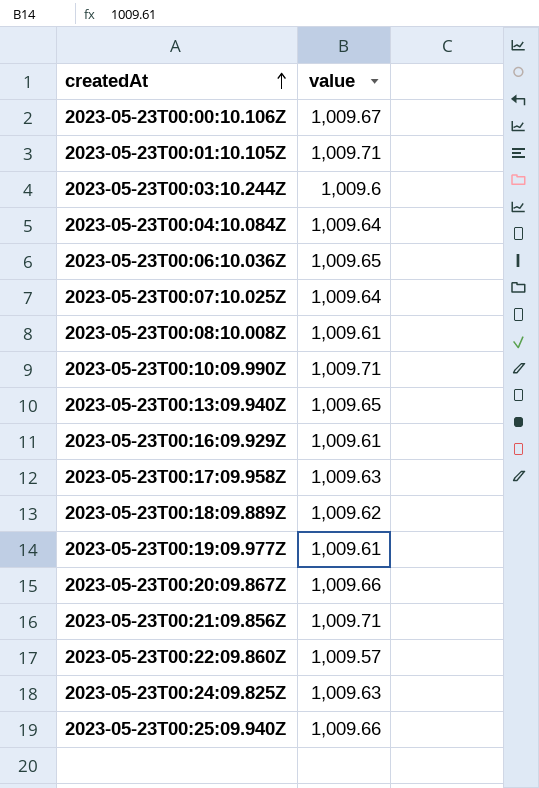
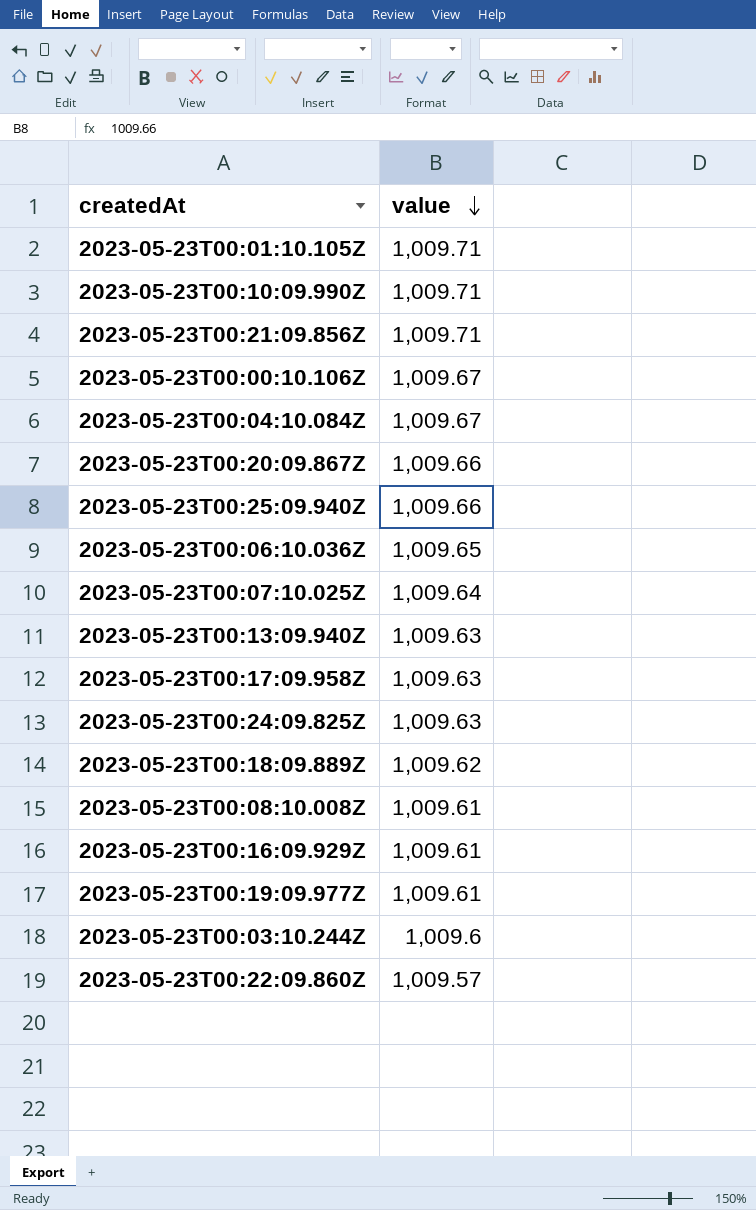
row order: createdAt ascending -> value descending
2023-05-23T00:04:10.084Z | value: 1,009.64 -> 1,009.67
2023-05-23T00:13:09.940Z | value: 1,009.65 -> 1,009.63

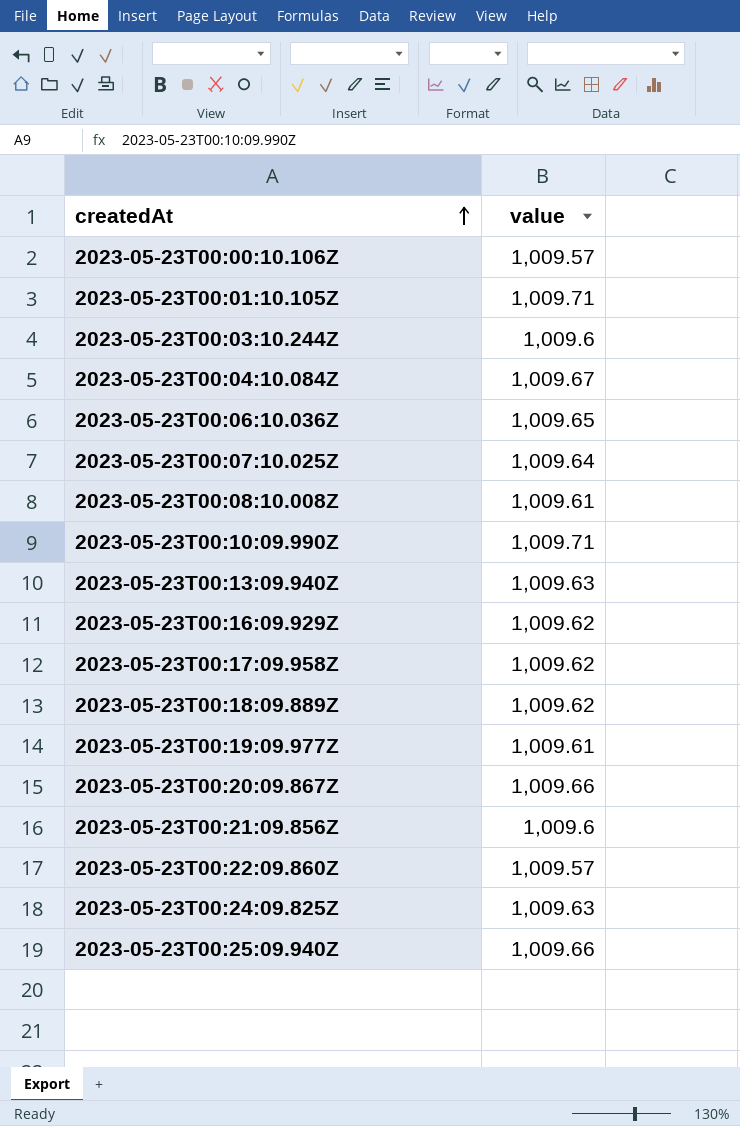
row order: value descending -> createdAt ascending
2023-05-23T00:00:10.106Z | value: 1,009.67 -> 1,009.57
2023-05-23T00:16:09.929Z | value: 1,009.61 -> 1,009.62
2023-05-23T00:17:09.958Z | value: 1,009.63 -> 1,009.62
2023-05-23T00:21:09.856Z | value: 1,009.71 -> 1,009.6

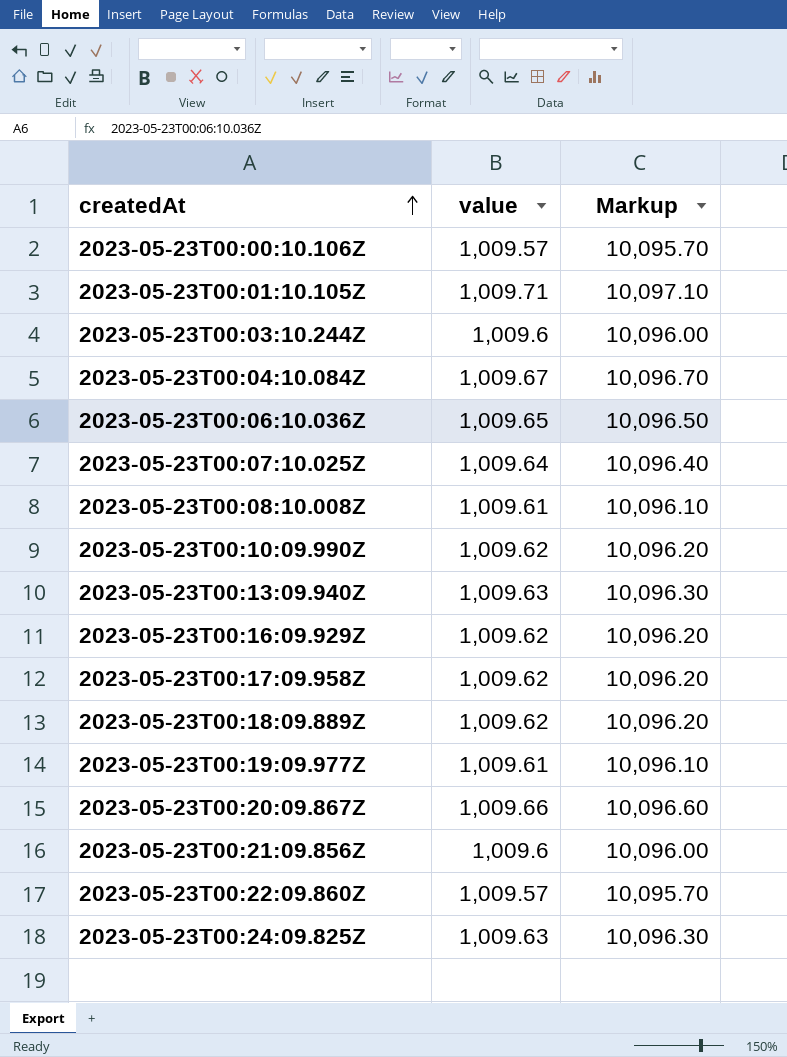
column Markup | formula: none -> [value] * 10
row 2023-05-23T00:25:09.940Z: 1,009.66 -> none
2023-05-23T00:10:09.990Z | value: 1,009.71 -> 1,009.62

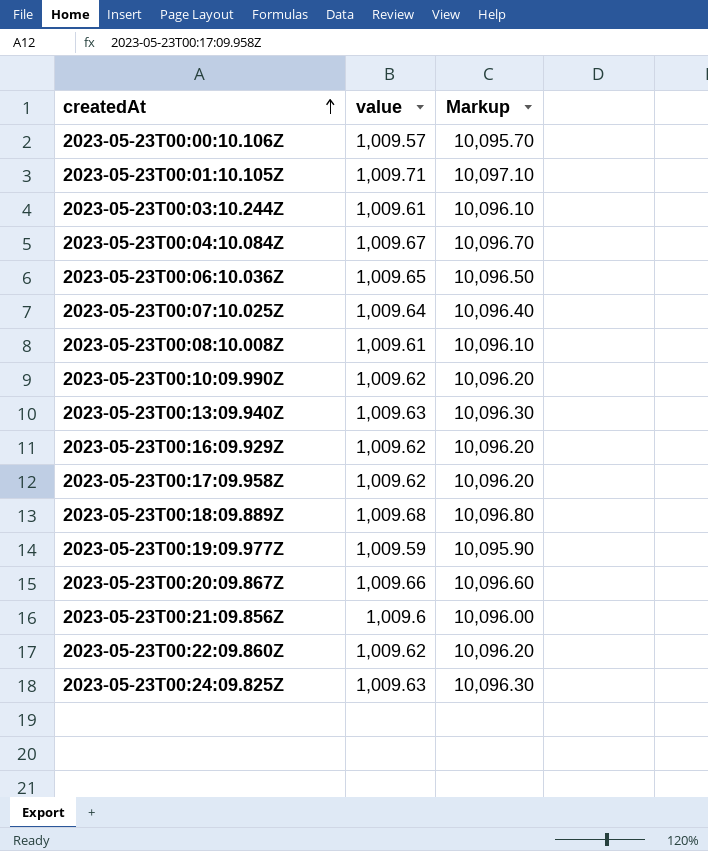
2023-05-23T00:03:10.244Z | value: 1,009.6 -> 1,009.61
2023-05-23T00:03:10.244Z | Markup: 10,096.00 -> 10,096.10
2023-05-23T00:18:09.889Z | value: 1,009.62 -> 1,009.68
2023-05-23T00:18:09.889Z | Markup: 10,096.20 -> 10,096.80
2023-05-23T00:19:09.977Z | value: 1,009.61 -> 1,009.59
2023-05-23T00:19:09.977Z | Markup: 10,096.10 -> 10,095.90
2023-05-23T00:22:09.860Z | value: 1,009.57 -> 1,009.62
2023-05-23T00:22:09.860Z | Markup: 10,095.70 -> 10,096.20

